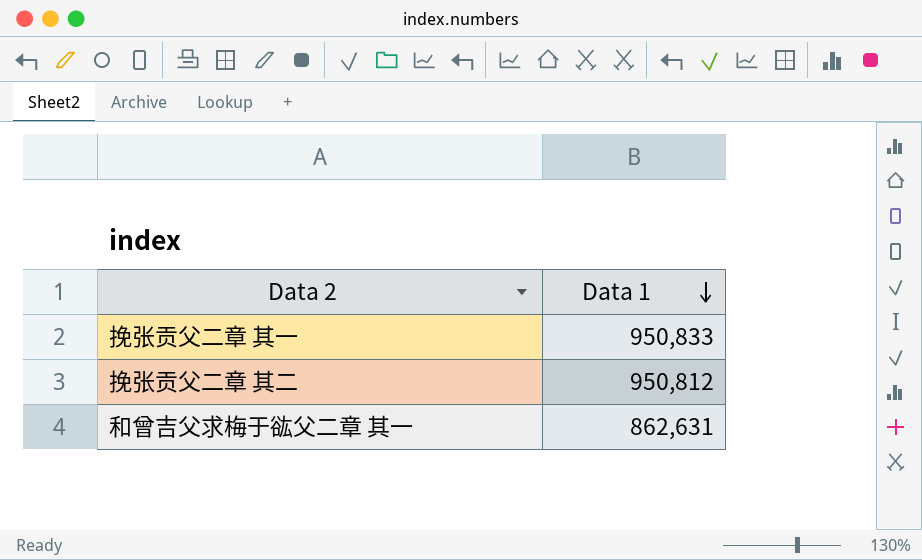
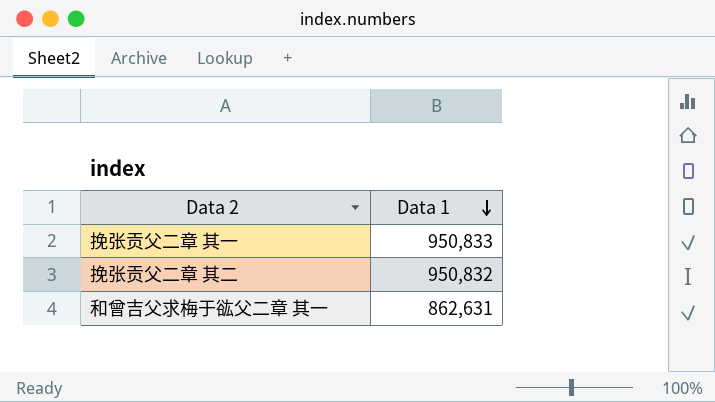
挽张贡父二章 其二 | Data 1: 950,812 -> 950,832

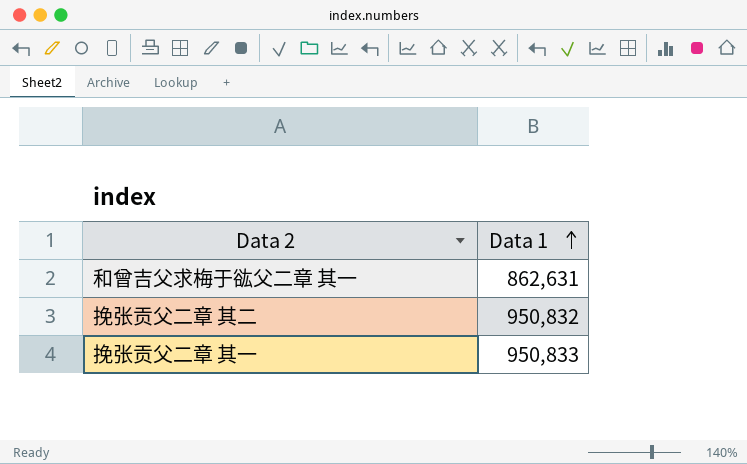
row order: Data 1 descending -> Data 1 ascending

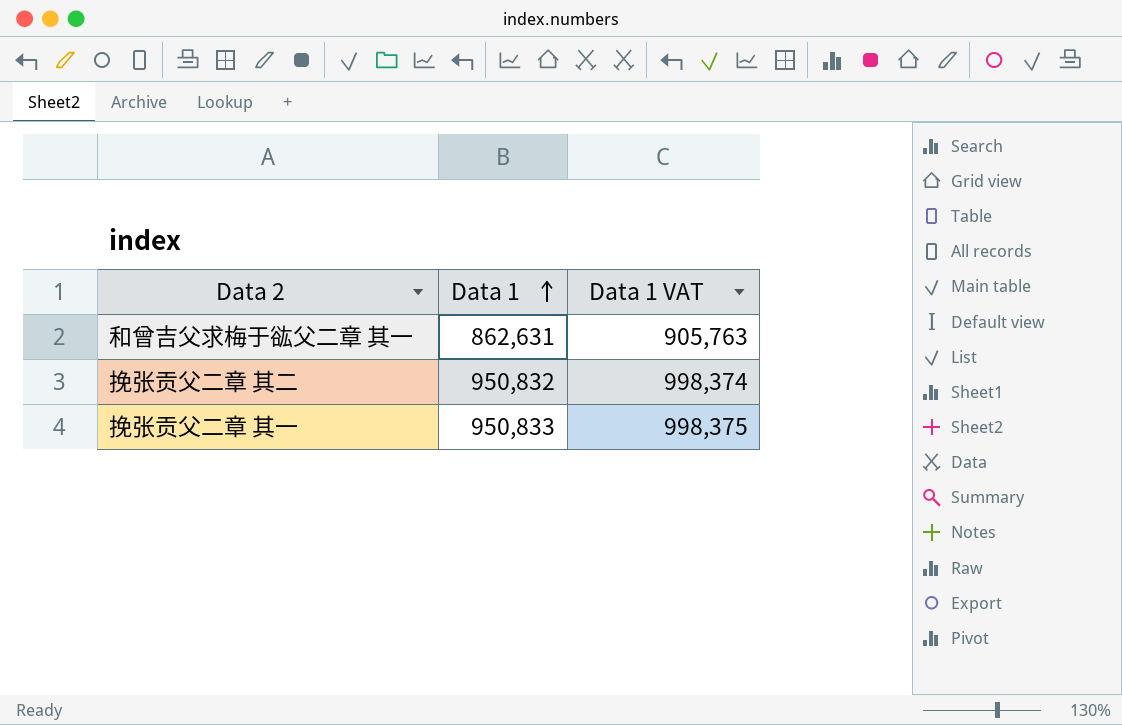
column Data 1 VAT | formula: none -> [Data 1] * 1.05

